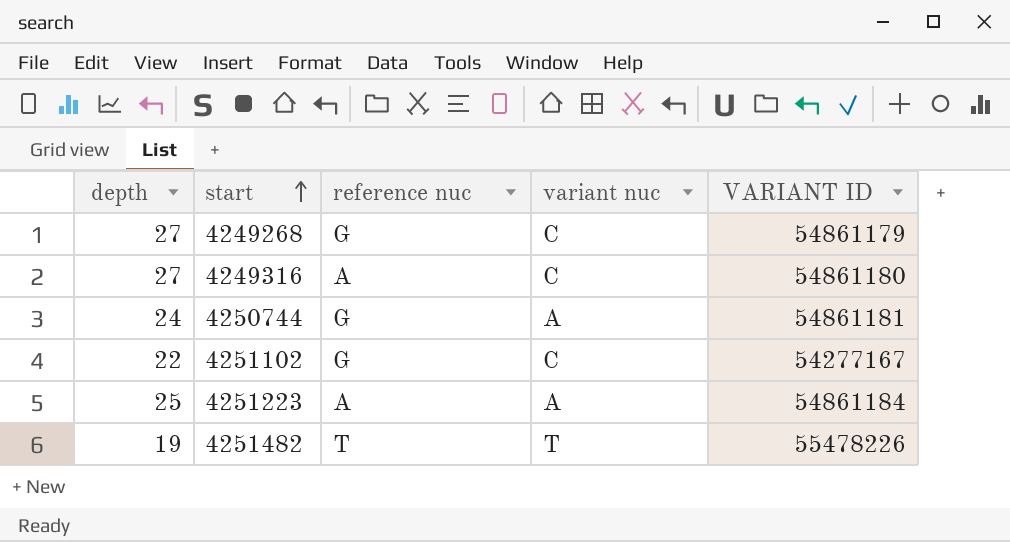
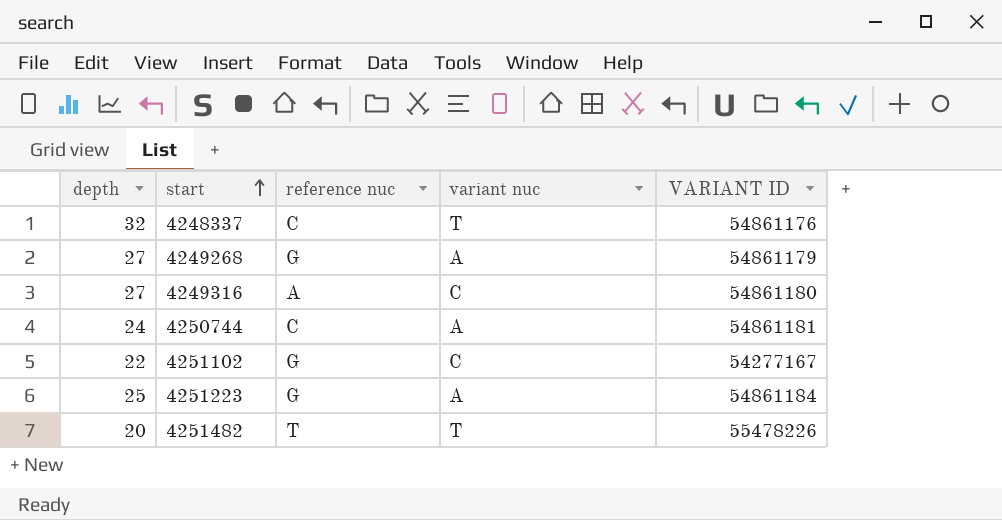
row 4248337: none -> 32 | C | T | 54861176
4249268 | variant nuc: C -> A
4250744 | reference nuc: G -> C
4251223 | reference nuc: A -> G
4251482 | depth: 19 -> 20

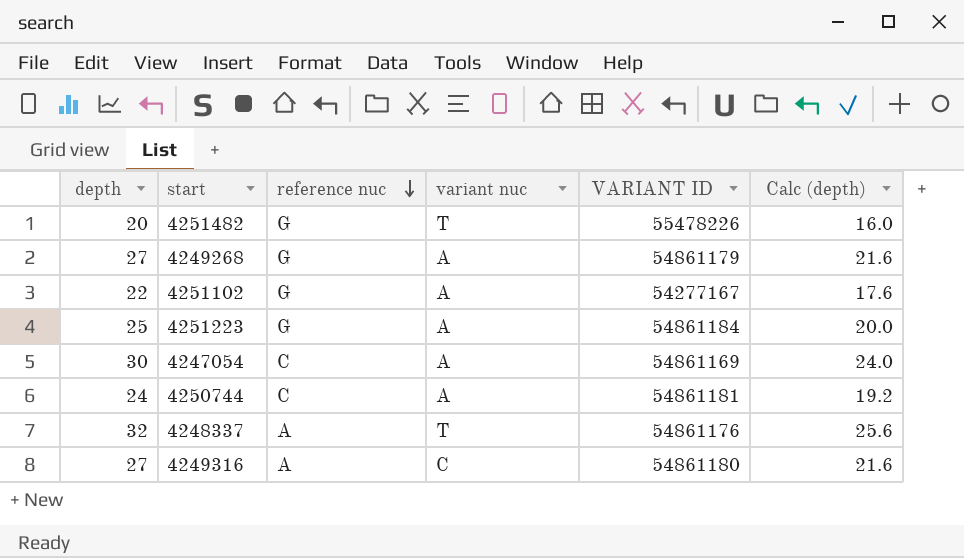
row order: start ascending -> reference nuc descending
column Calc (depth) | formula: none -> [depth] * 0.8
4251482 | reference nuc: T -> G
4251102 | variant nuc: C -> A
row 4247054: none -> 30 | C | A | 54861169 | 24.0
4248337 | reference nuc: C -> A

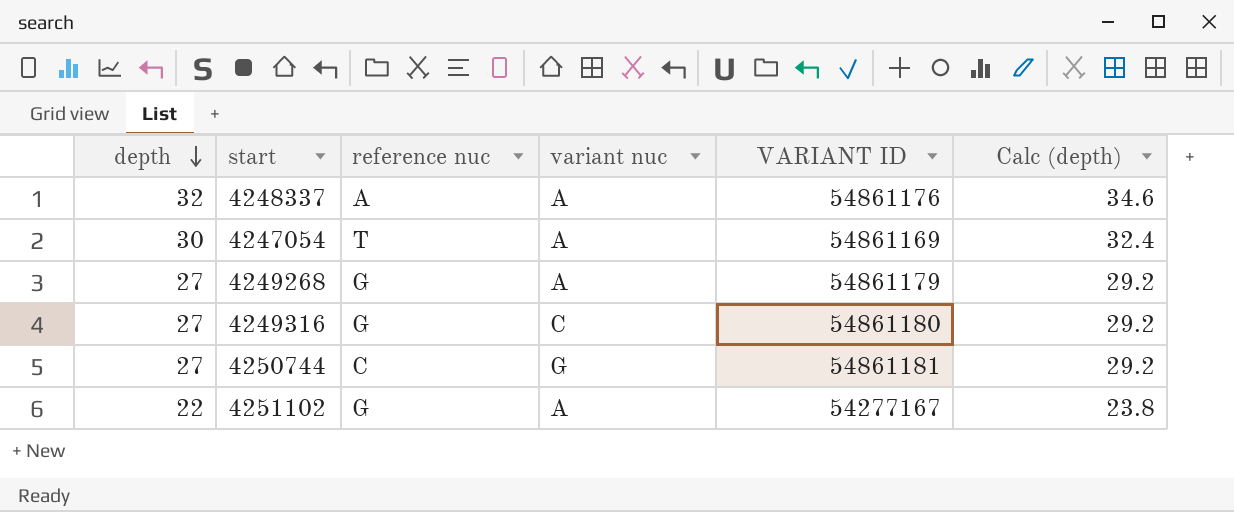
row order: reference nuc descending -> depth descending
column Calc (depth) | formula: [depth] * 0.8 -> [depth] * 1.08
row 4251482: 20 | G | T | 55478226 | 16.0 -> none
row 4251223: 25 | G | A | 54861184 | 20.0 -> none
4248337 | variant nuc: T -> A
4247054 | reference nuc: C -> T
4249316 | reference nuc: A -> G
4250744 | depth: 24 -> 27
4250744 | variant nuc: A -> G

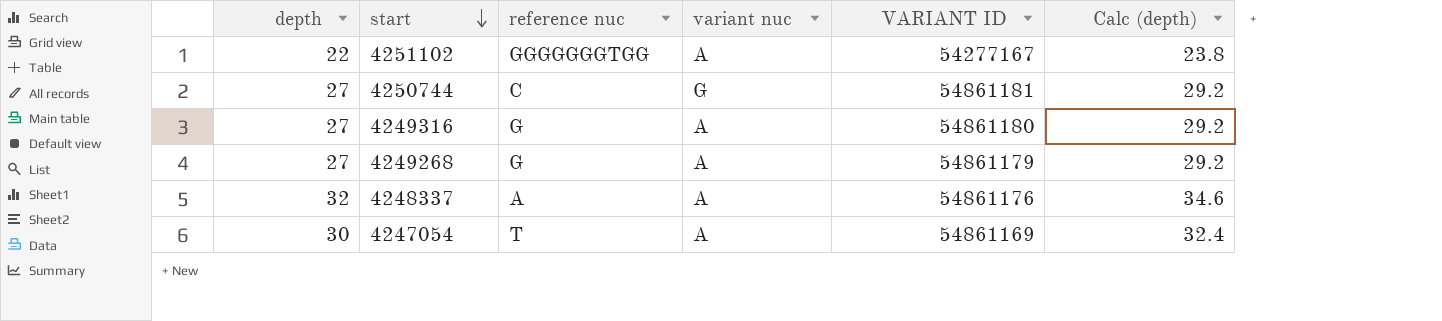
row order: depth descending -> start descending
4251102 | reference nuc: G -> GGGGGGGTGG
4249316 | variant nuc: C -> A

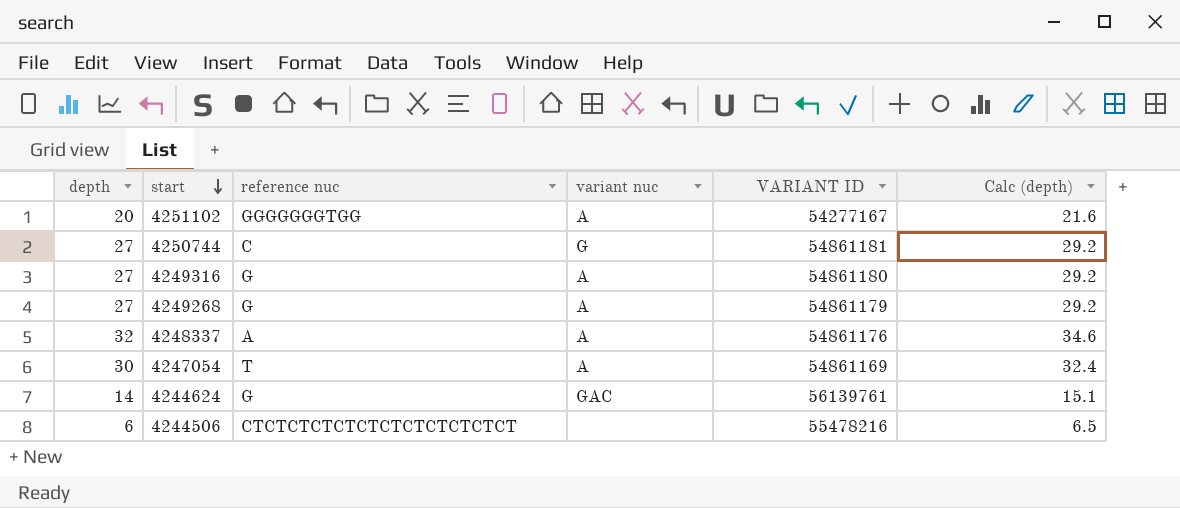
4251102 | depth: 22 -> 20
4251102 | Calc (depth): 23.8 -> 21.6
row 4244624: none -> 14 | G | GAC | 56139761 | 15.1
row 4244506: none -> 6 | CTCTCTCTCTCTCTCTCTCTCTCT | none | 55478216 | 6.5

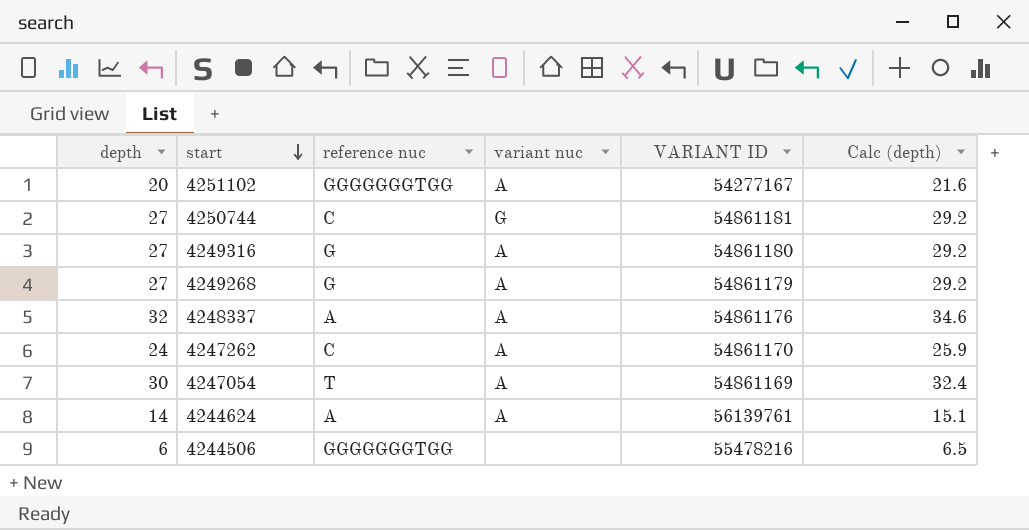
row 4247262: none -> 24 | C | A | 54861170 | 25.9
4244624 | reference nuc: G -> A
4244624 | variant nuc: GAC -> A
4244506 | reference nuc: CTCTCTCTCTCTCTCTCTCTCTCT -> GGGGGGGTGG

